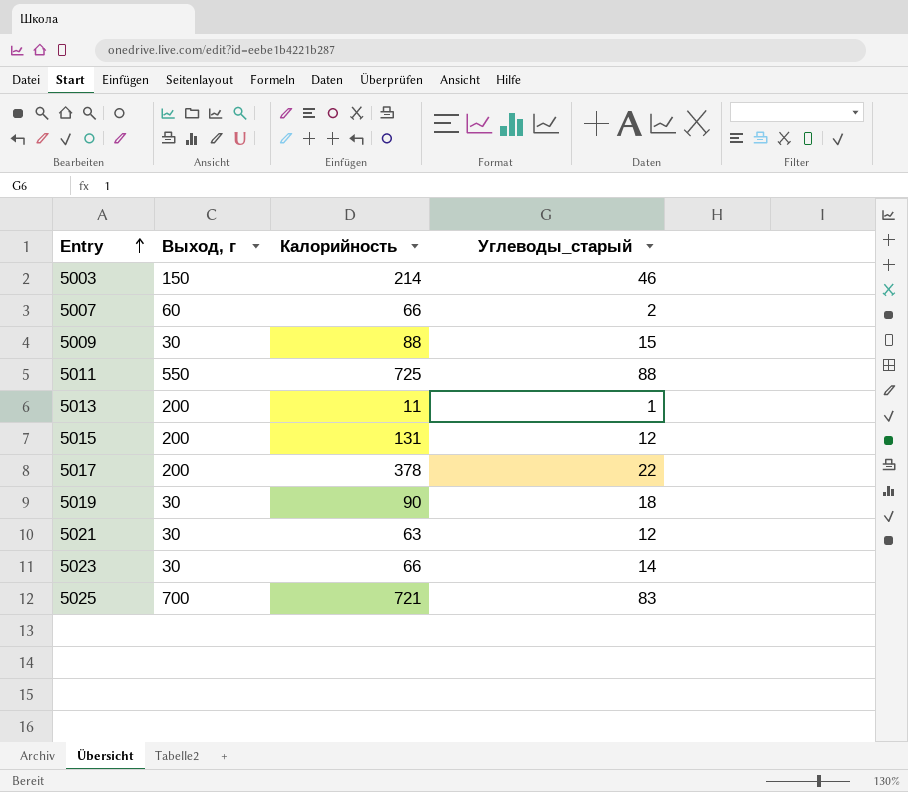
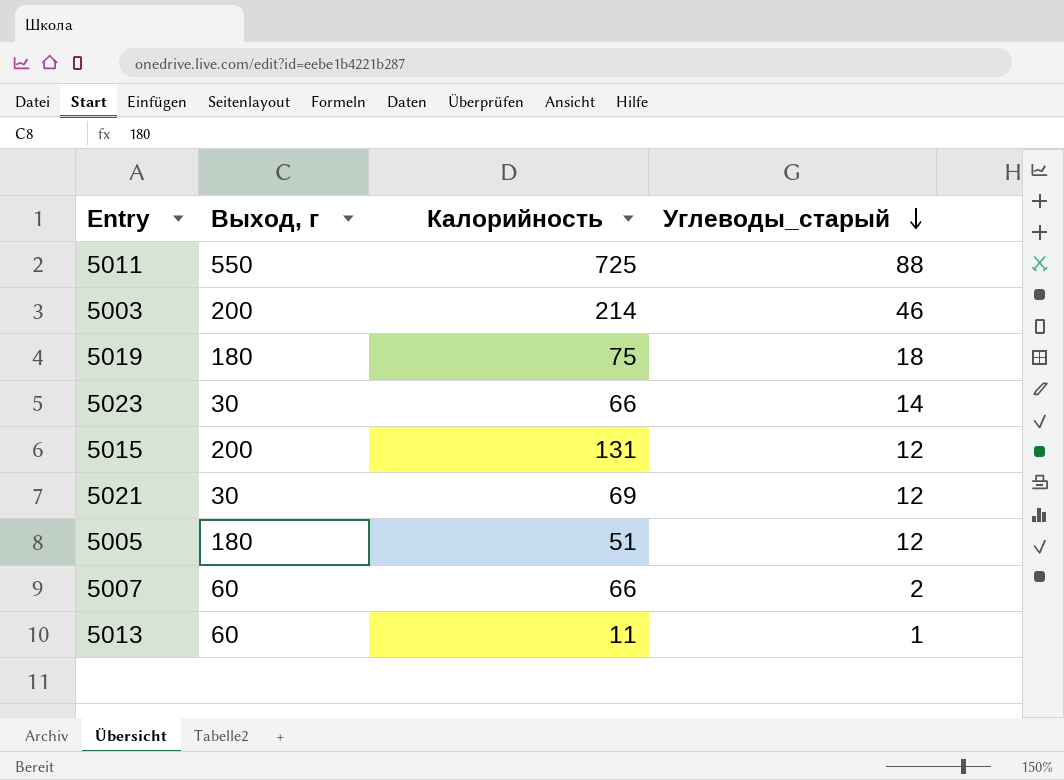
row order: Entry ascending -> Углеводы_старый descending
row 5009: 30 | 88 | 15 -> none
row 5017: 200 | 378 | 22 -> none
row 5025: 700 | 721 | 83 -> none
5003 | Выход, г: 150 -> 200
5019 | Выход, г: 30 -> 180
5019 | Калорийность: 90 -> 75
5021 | Калорийность: 63 -> 69
row 5005: none -> 180 | 51 | 12
5013 | Выход, г: 200 -> 60

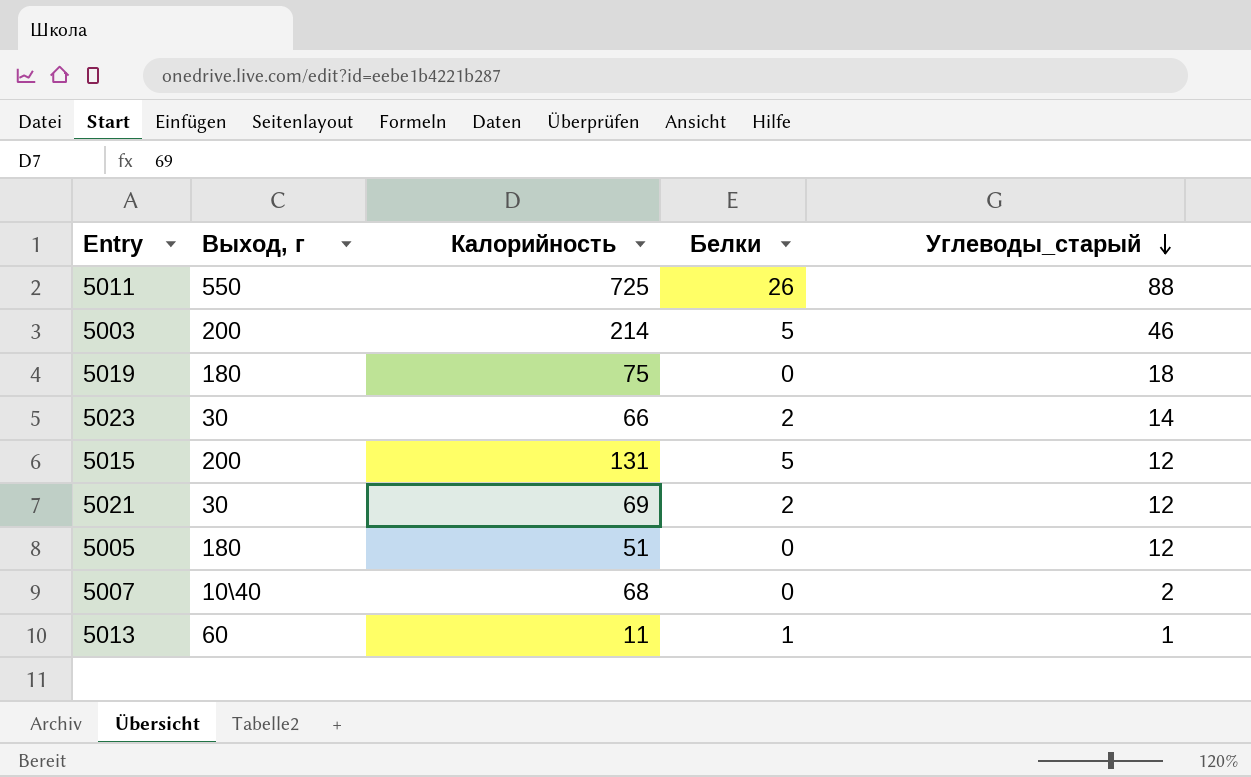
column Белки | position: none -> 4
5007 | Выход, г: 60 -> 10\40
5007 | Калорийность: 66 -> 68

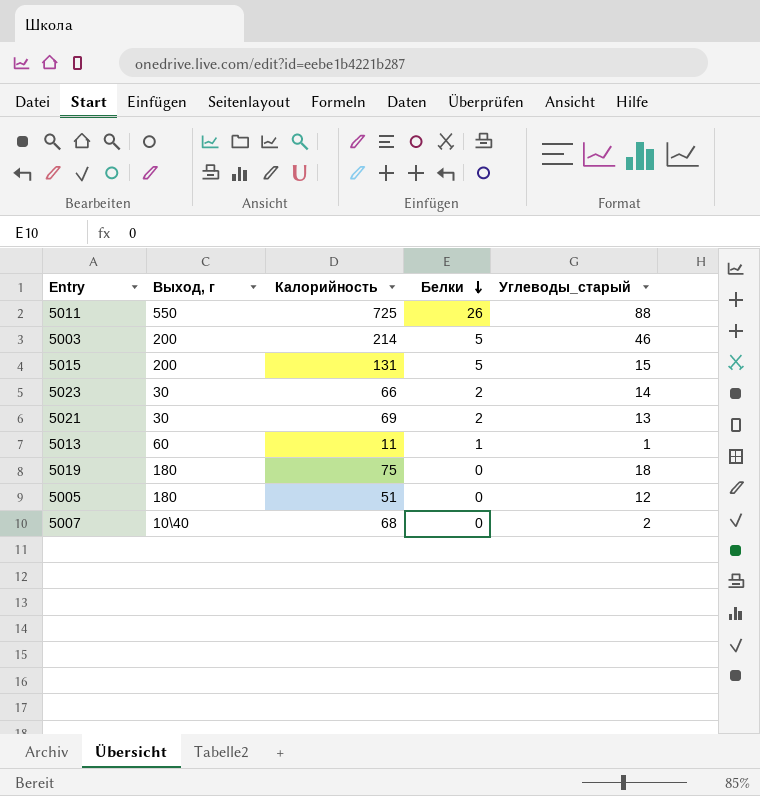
row order: Углеводы_старый descending -> Белки descending
5015 | Углеводы_старый: 12 -> 15
5021 | Углеводы_старый: 12 -> 13

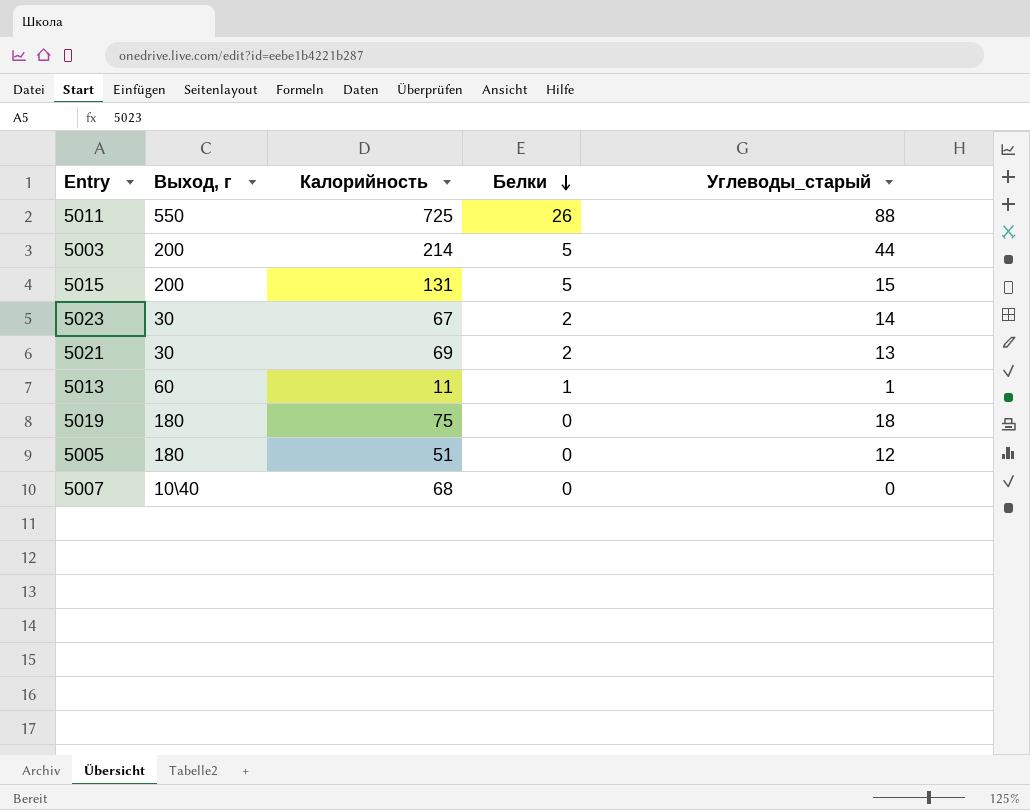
5003 | Углеводы_старый: 46 -> 44
5023 | Калорийность: 66 -> 67
5007 | Углеводы_старый: 2 -> 0

